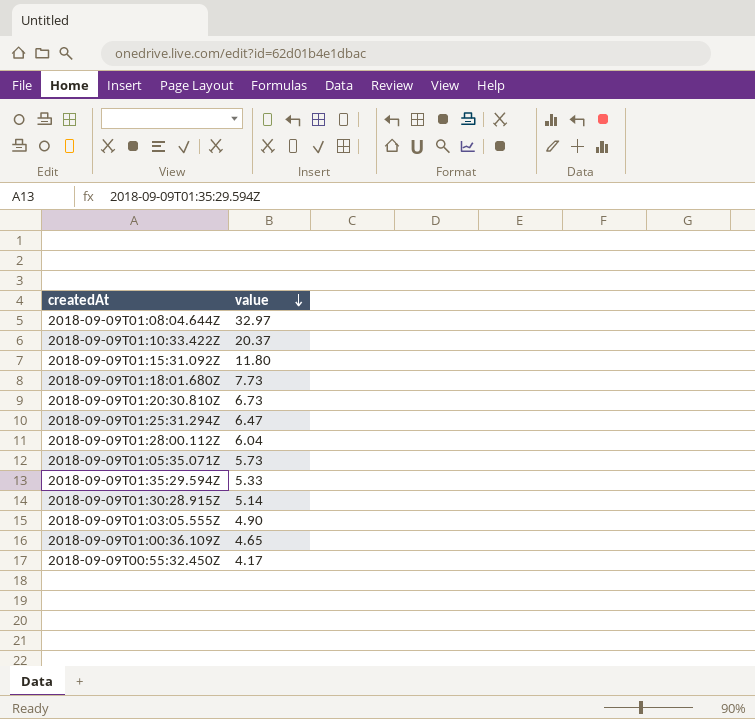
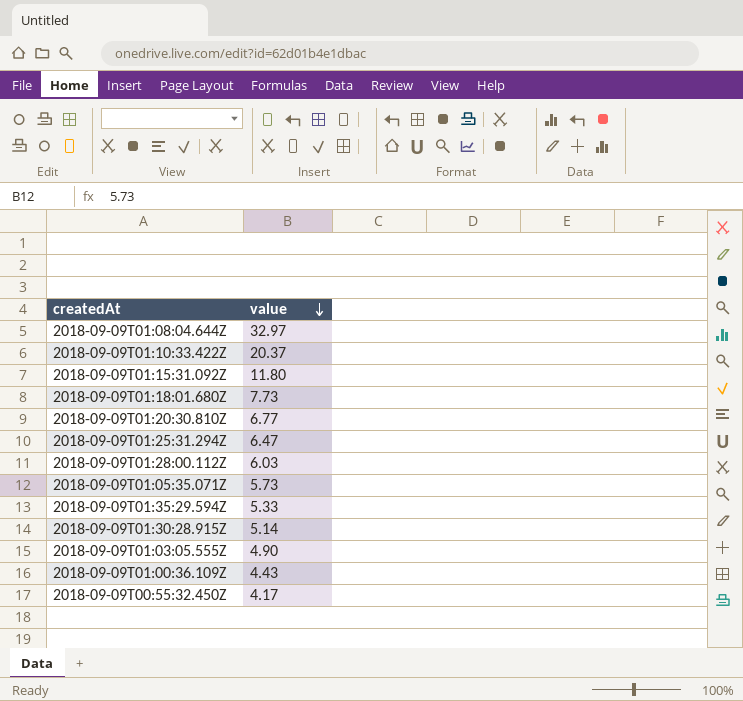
2018-09-09T01:20:30.810Z | value: 6.73 -> 6.77
2018-09-09T01:28:00.112Z | value: 6.04 -> 6.03
2018-09-09T01:00:36.109Z | value: 4.65 -> 4.43

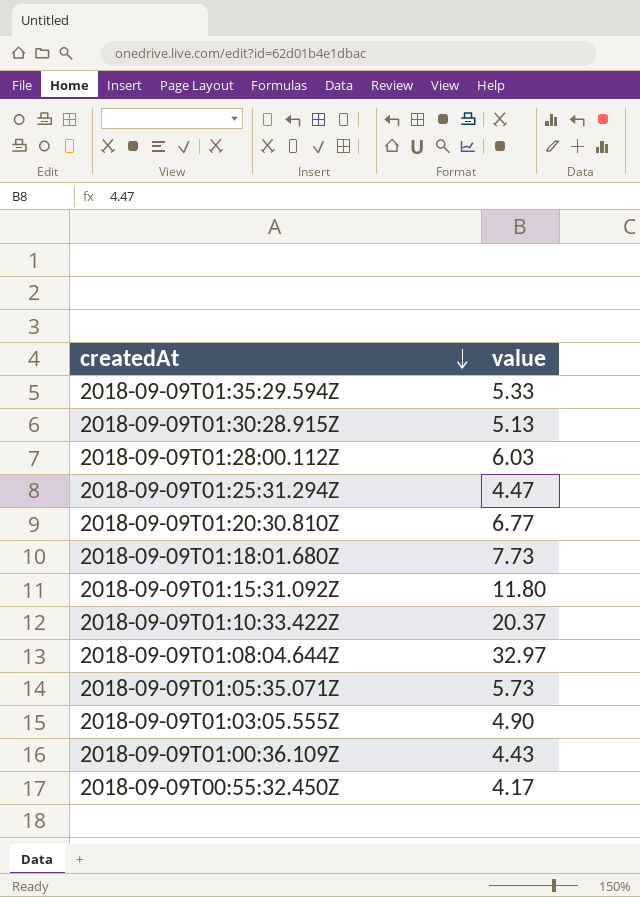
row order: value descending -> createdAt descending
2018-09-09T01:30:28.915Z | value: 5.14 -> 5.13
2018-09-09T01:25:31.294Z | value: 6.47 -> 4.47

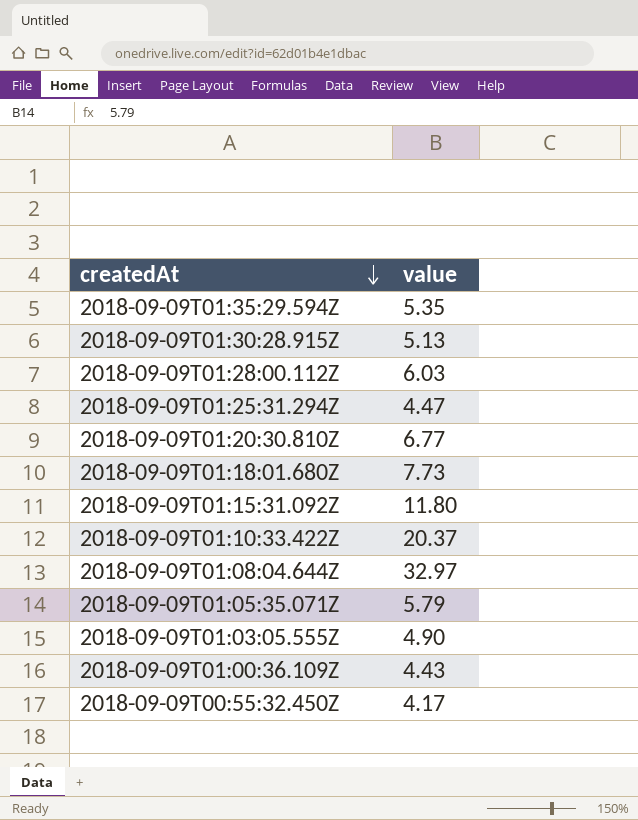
2018-09-09T01:35:29.594Z | value: 5.33 -> 5.35
2018-09-09T01:05:35.071Z | value: 5.73 -> 5.79

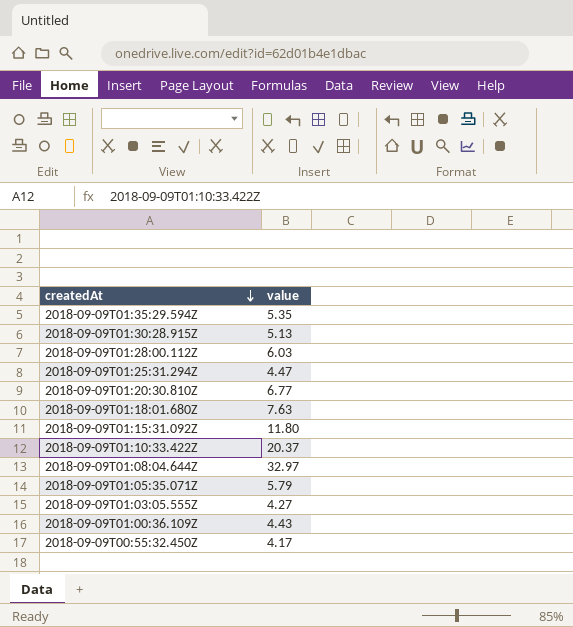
2018-09-09T01:18:01.680Z | value: 7.73 -> 7.63
2018-09-09T01:03:05.555Z | value: 4.90 -> 4.27

